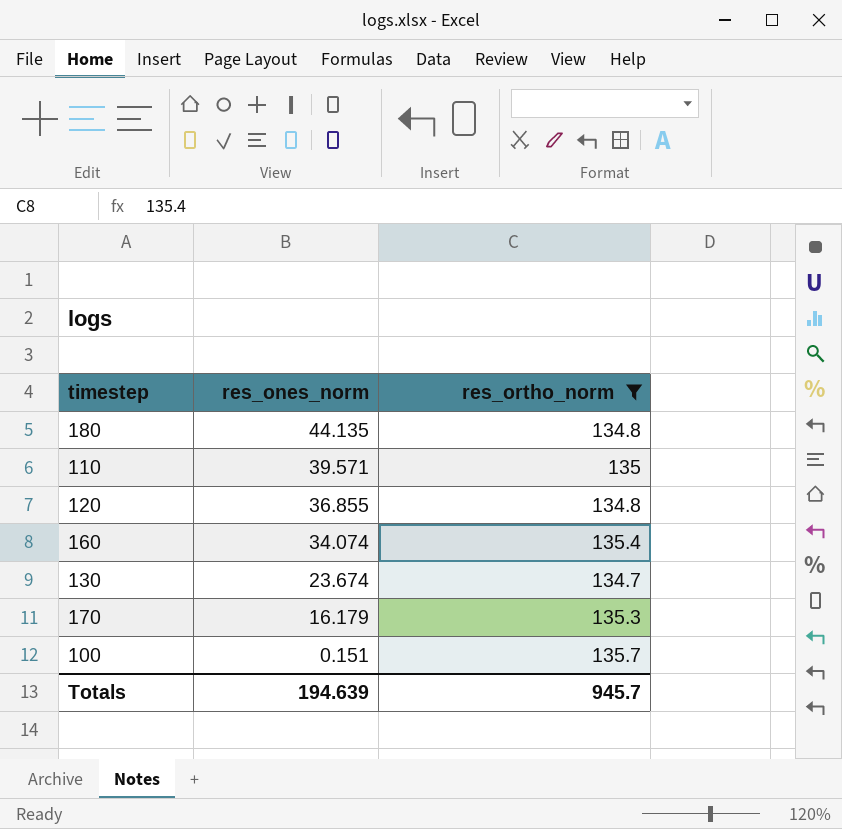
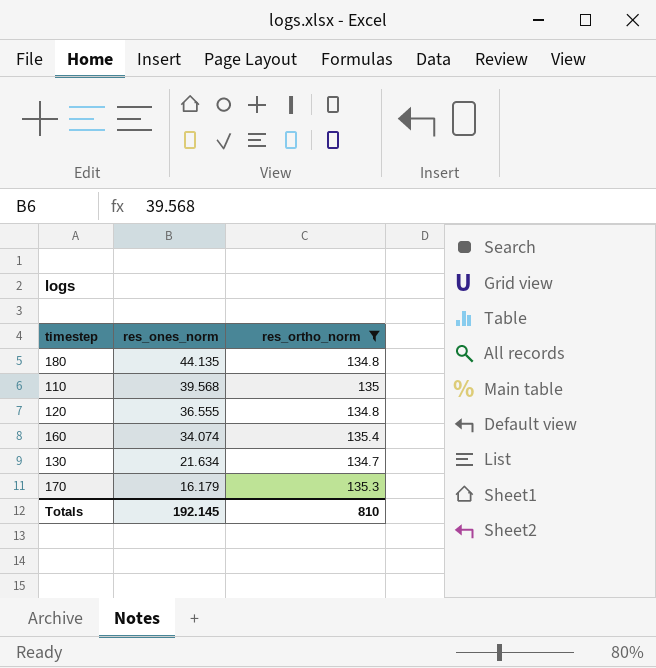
row 100: 0.151 | 135.7 -> none
110 | res_ones_norm: 39.571 -> 39.568
120 | res_ones_norm: 36.855 -> 36.555
130 | res_ones_norm: 23.674 -> 21.634
Totals | res_ones_norm: 194.639 -> 192.145
Totals | res_ortho_norm: 945.7 -> 810

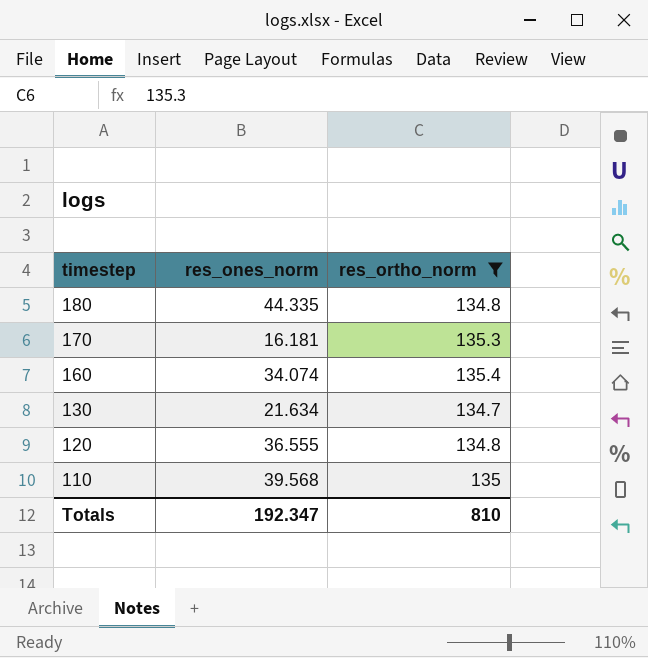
row order: res_ones_norm descending -> timestep descending
180 | res_ones_norm: 44.135 -> 44.335
170 | res_ones_norm: 16.179 -> 16.181
Totals | res_ones_norm: 192.145 -> 192.347

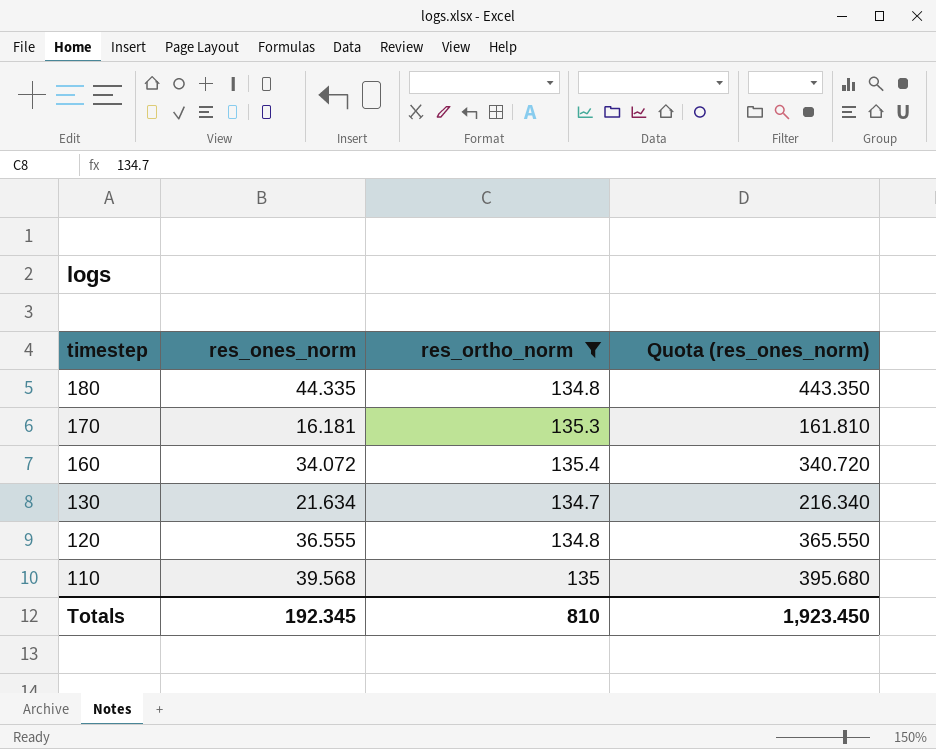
column Quota (res_ones_norm) | formula: none -> [res_ones_norm] * 10
160 | res_ones_norm: 34.074 -> 34.072
Totals | res_ones_norm: 192.347 -> 192.345

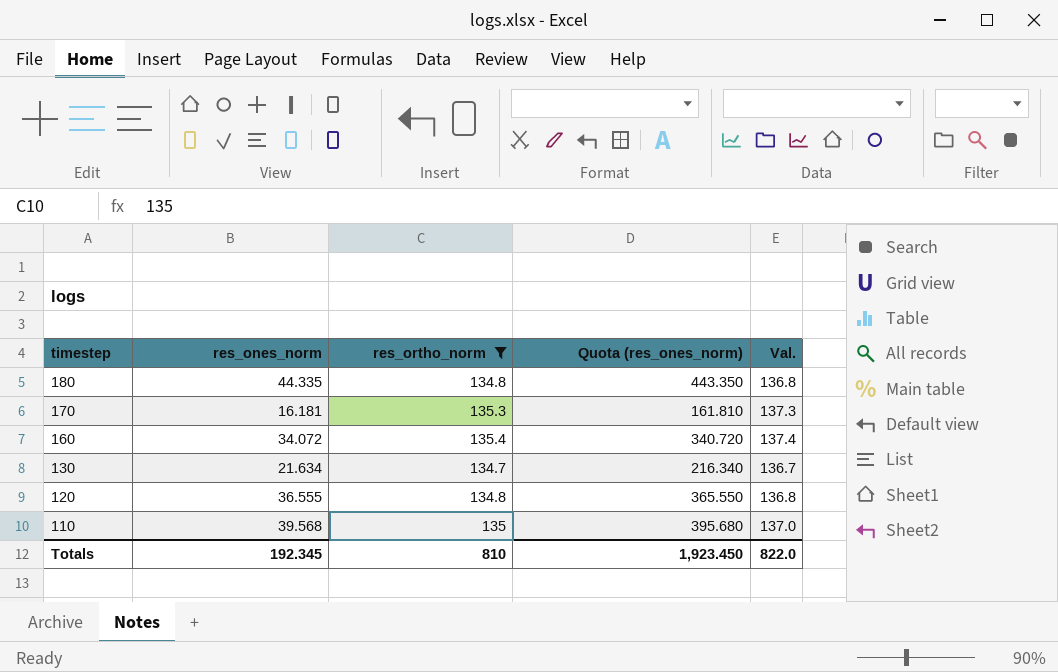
column Val. | formula: none -> [res_ortho_norm] + 2

